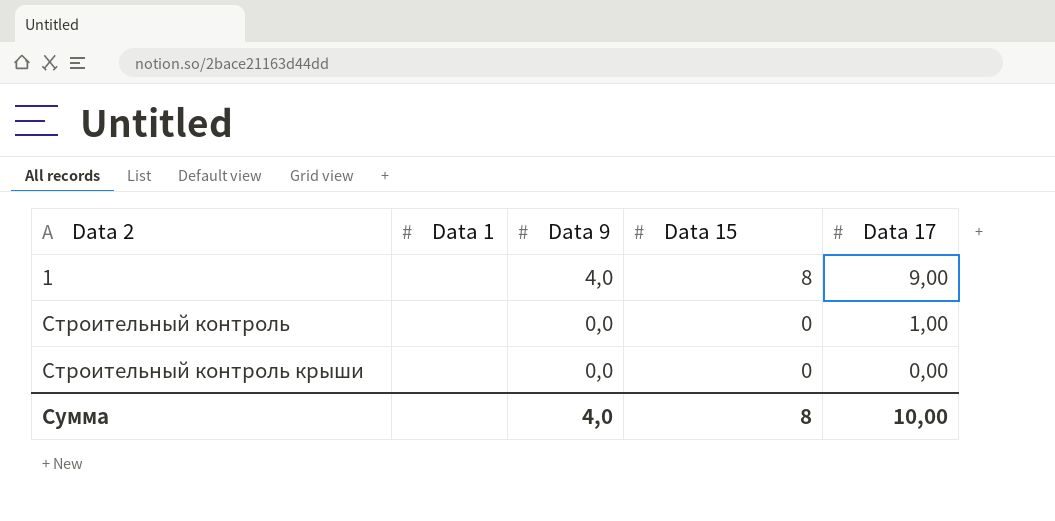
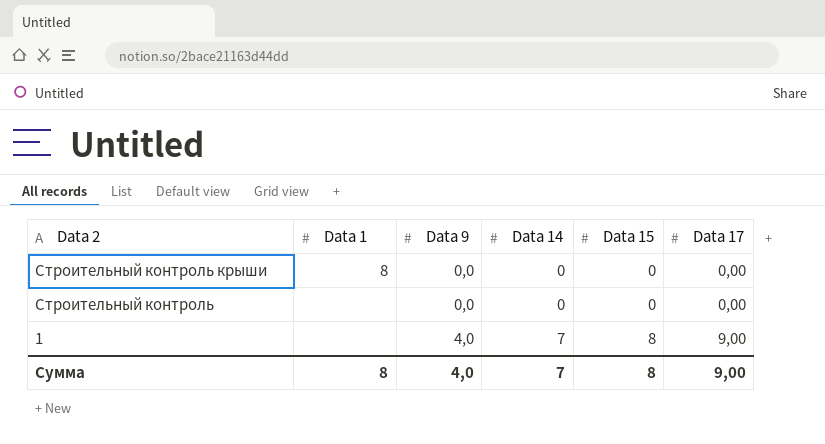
row order: Data 2 ascending -> Data 2 descending
column Data 14 | position: none -> 4
Строительный контроль крыши | Data 1: none -> 8
Строительный контроль | Data 17: 1,00 -> 0,00
Сумма | Data 1: none -> 8
Сумма | Data 17: 10,00 -> 9,00

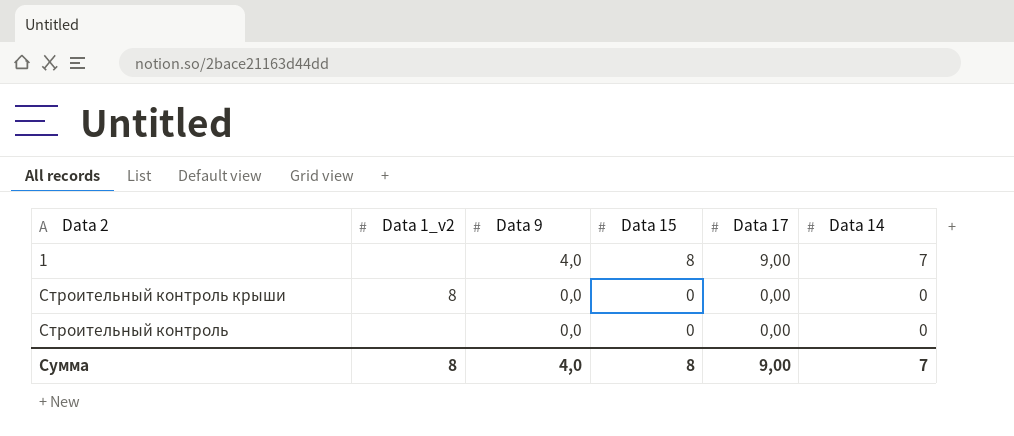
row order: Data 2 descending -> Data 9 descending
column name: Data 1 -> Data 1_v2
column Data 14 | position: 4 -> 6

